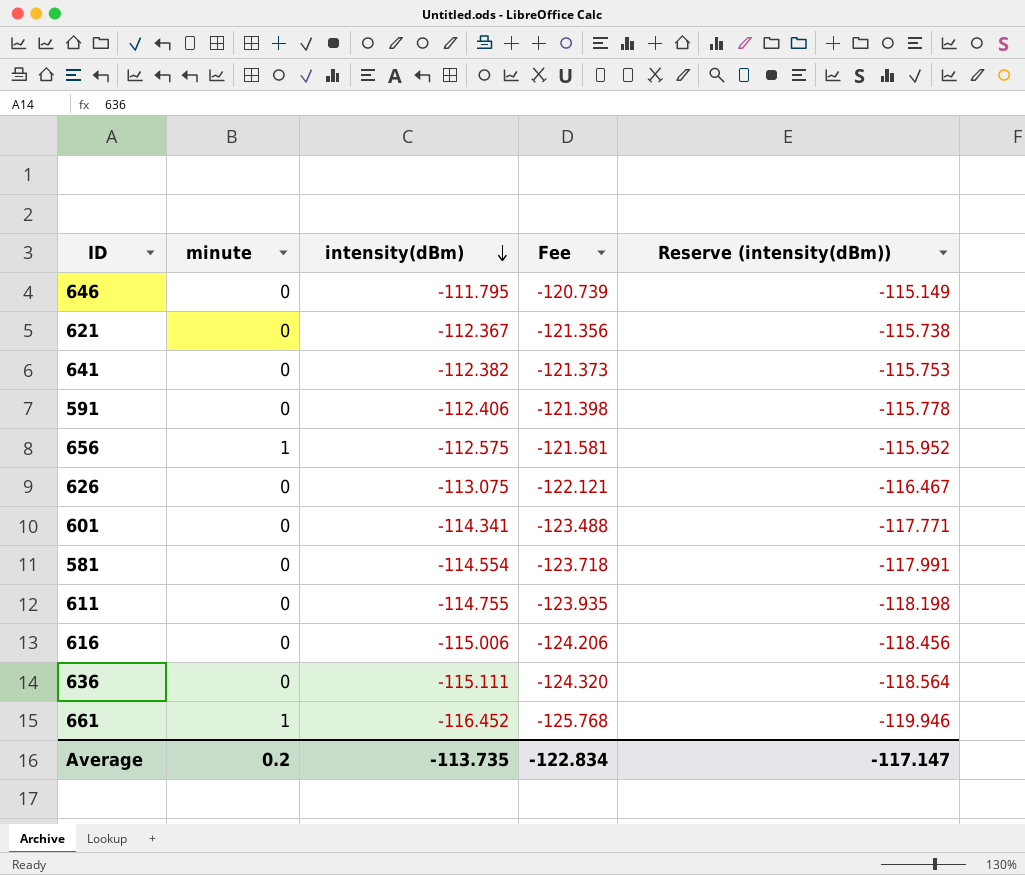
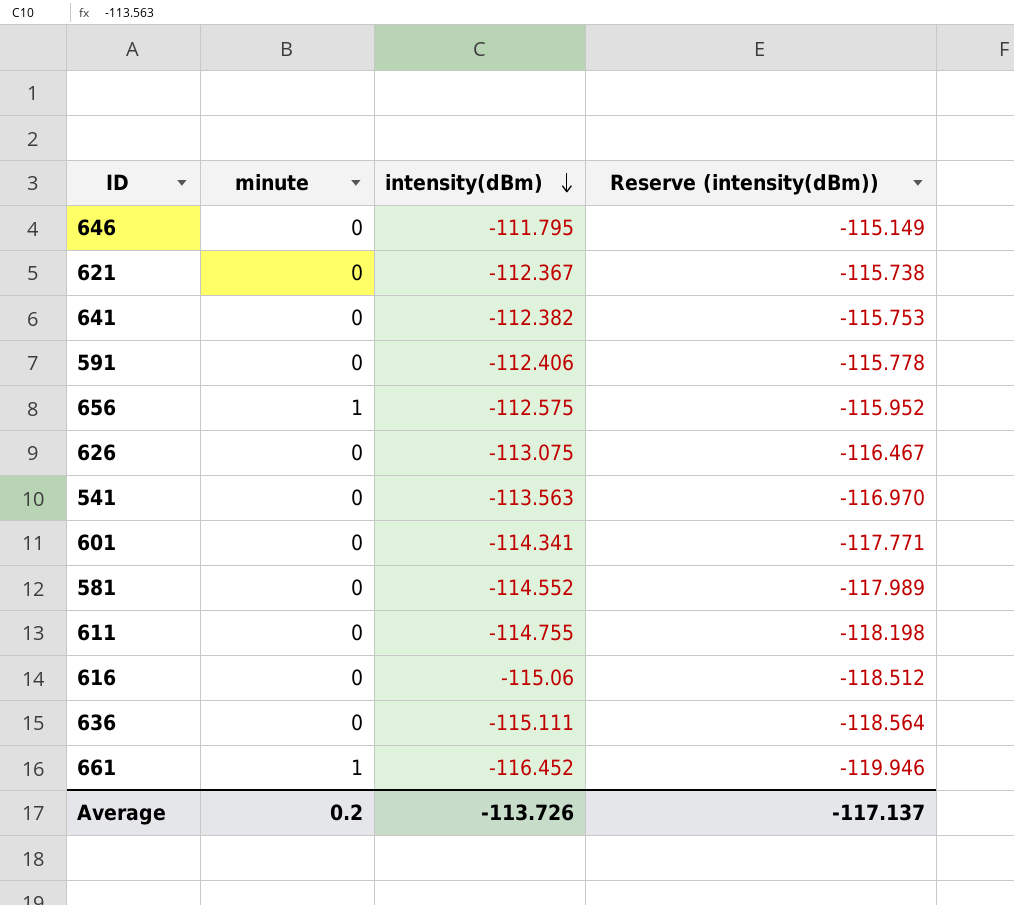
column Fee | formula: [intensity(dBm)] * 1.08 -> none
row 541: none -> 0 | -113.563 | -116.970
581 | intensity(dBm): -114.554 -> -114.552
581 | Reserve (intensity(dBm)): -117.991 -> -117.989
616 | intensity(dBm): -115.006 -> -115.06
616 | Reserve (intensity(dBm)): -118.456 -> -118.512
Average | intensity(dBm): -113.735 -> -113.726
Average | Reserve (intensity(dBm)): -117.147 -> -117.137

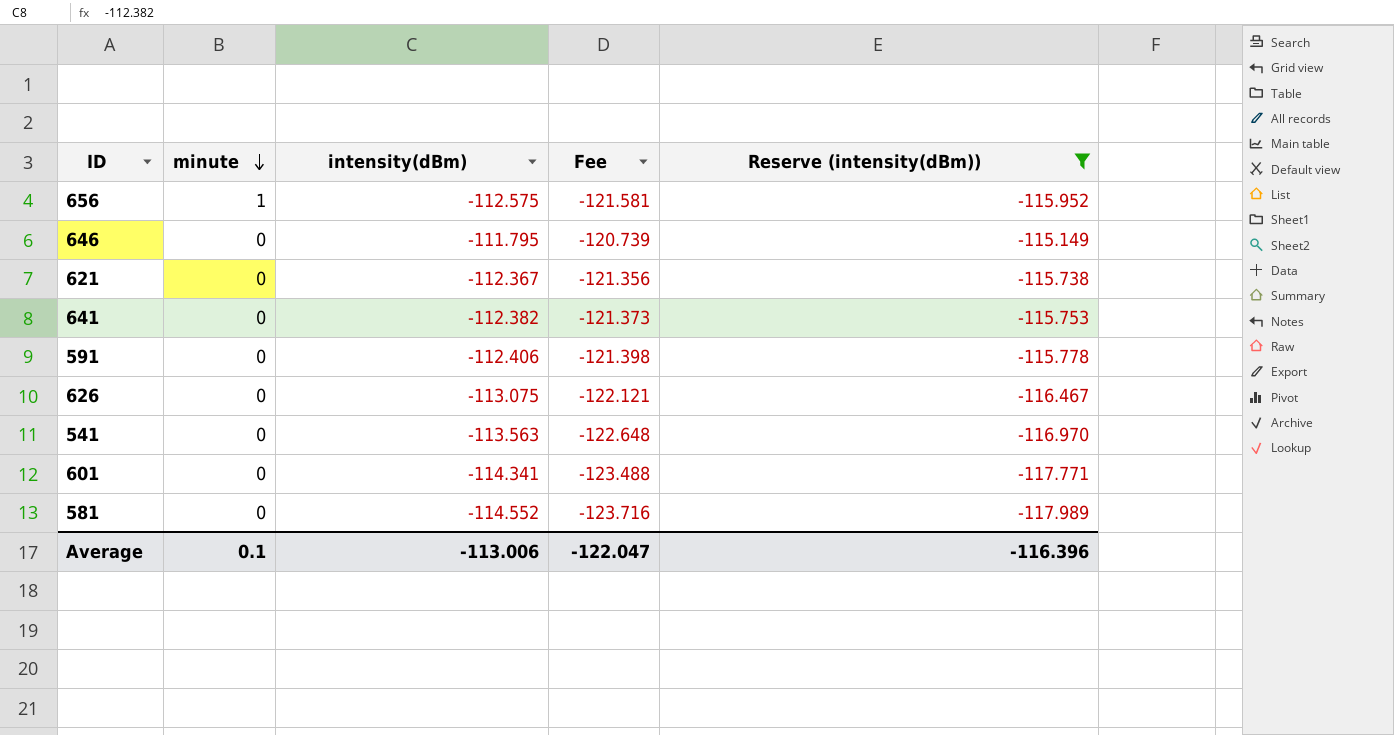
filter: none -> Reserve (intensity(dBm)) >= -117.989
row order: intensity(dBm) descending -> minute descending
column Fee | formula: none -> [intensity(dBm)] * 1.08
Average | minute: 0.2 -> 0.1
Average | intensity(dBm): -113.726 -> -113.006
Average | Reserve (intensity(dBm)): -117.137 -> -116.396

